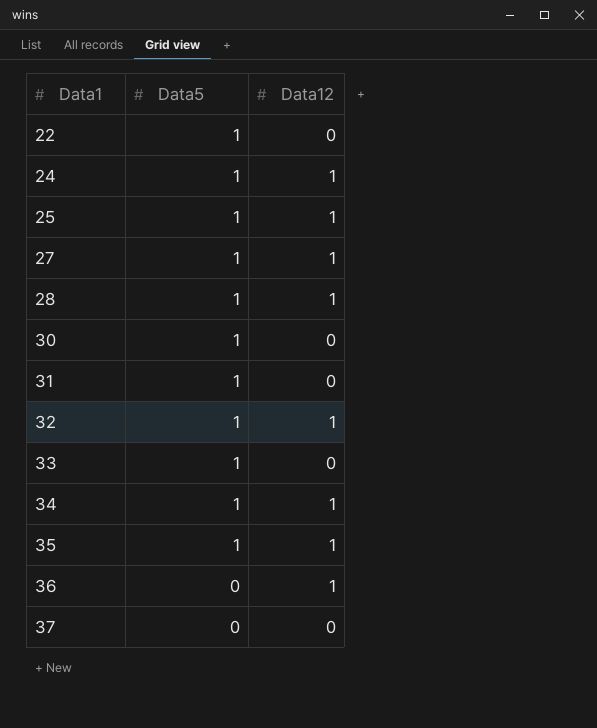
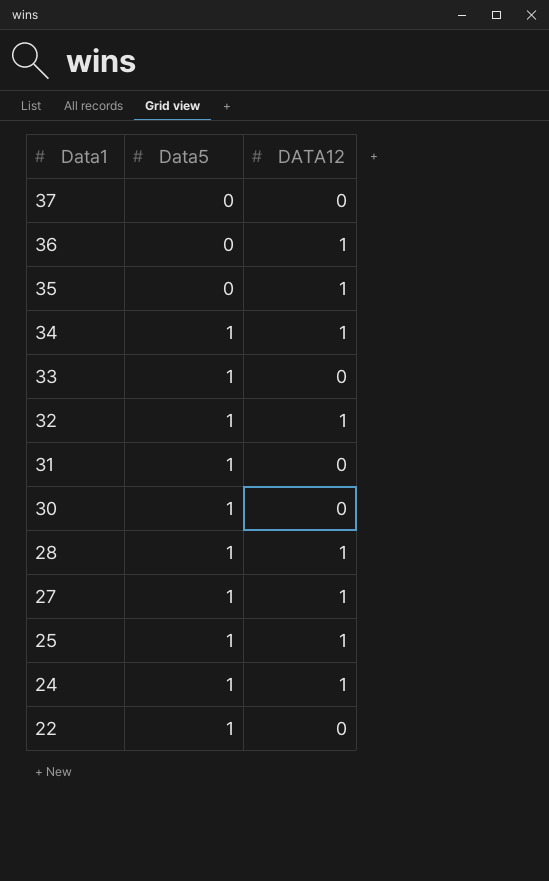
row order: Data1 ascending -> Data1 descending
column name: Data12 -> DATA12
35 | Data5: 1 -> 0

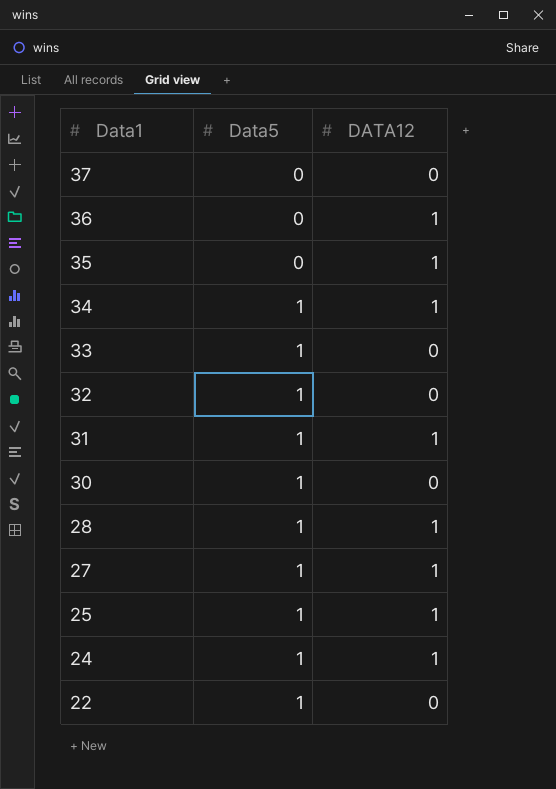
32 | DATA12: 1 -> 0
31 | DATA12: 0 -> 1

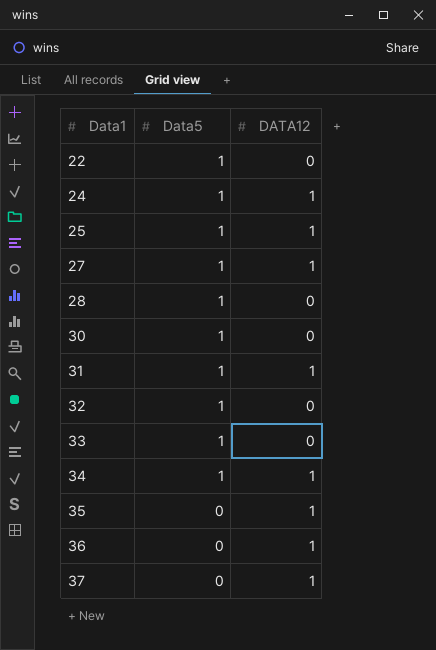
row order: Data1 descending -> Data1 ascending
28 | DATA12: 1 -> 0
37 | DATA12: 0 -> 1

